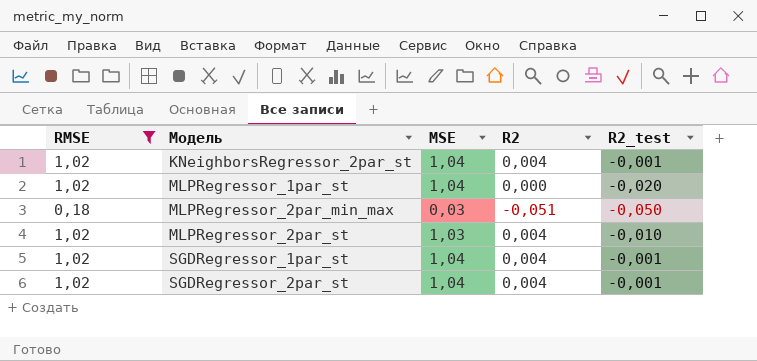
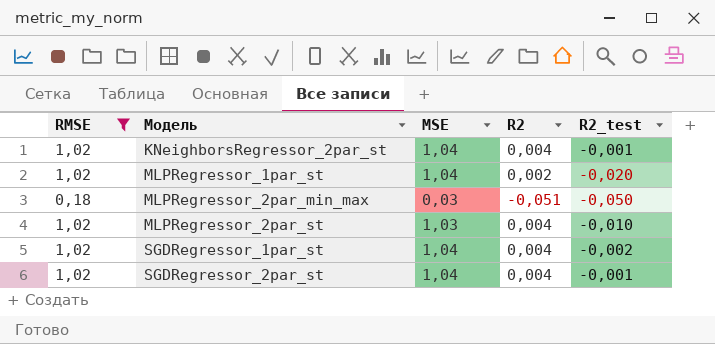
MLPRegressor_1par_st | R2: 0,000 -> 0,002
SGDRegressor_1par_st | R2_test: -0,001 -> -0,002

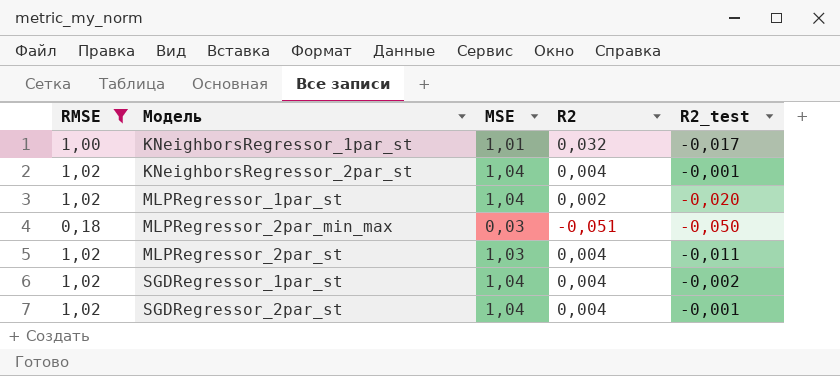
row KNeighborsRegressor_1par_st: none -> 1,00 | 1,01 | 0,032 | -0,017
MLPRegressor_2par_st | R2_test: -0,010 -> -0,011

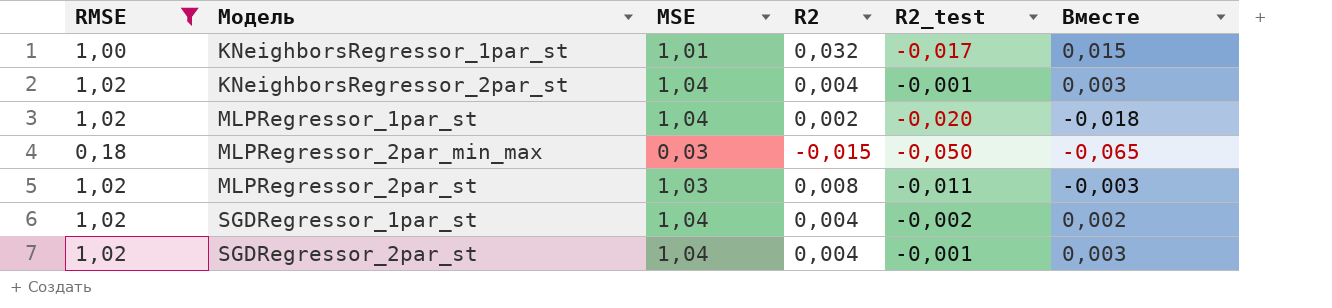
column Вместе | formula: none -> [R2] + [R2_test]
MLPRegressor_2par_min_max | R2: -0,051 -> -0,015
MLPRegressor_2par_st | R2: 0,004 -> 0,008

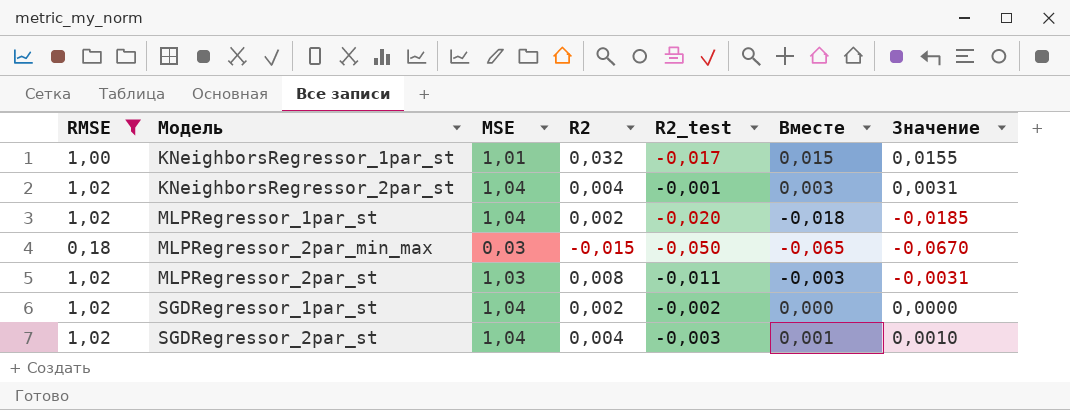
column Значение | formula: none -> [Вместе] * 1,03
SGDRegressor_1par_st | R2: 0,004 -> 0,002
SGDRegressor_1par_st | Вместе: 0,002 -> 0,000
SGDRegressor_2par_st | R2_test: -0,001 -> -0,003
SGDRegressor_2par_st | Вместе: 0,003 -> 0,001

